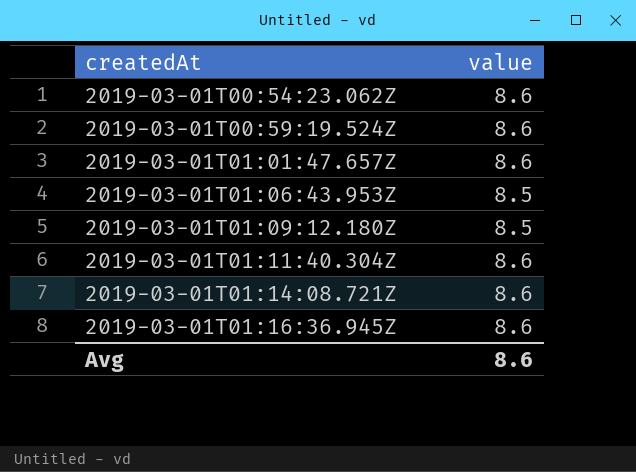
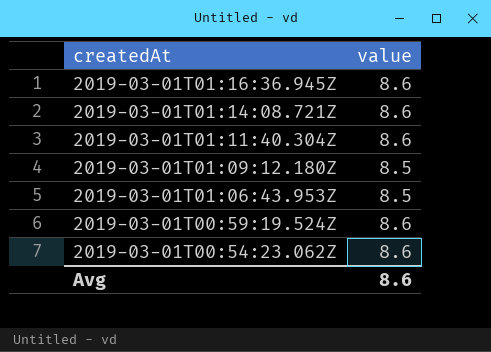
row order: createdAt ascending -> createdAt descending
row 2019-03-01T01:01:47.657Z: 8.6 -> none

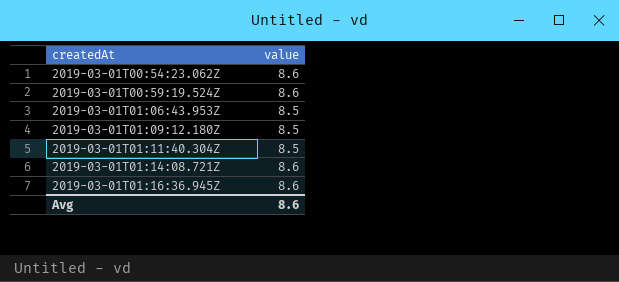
row order: createdAt descending -> createdAt ascending
2019-03-01T01:11:40.304Z | value: 8.6 -> 8.5

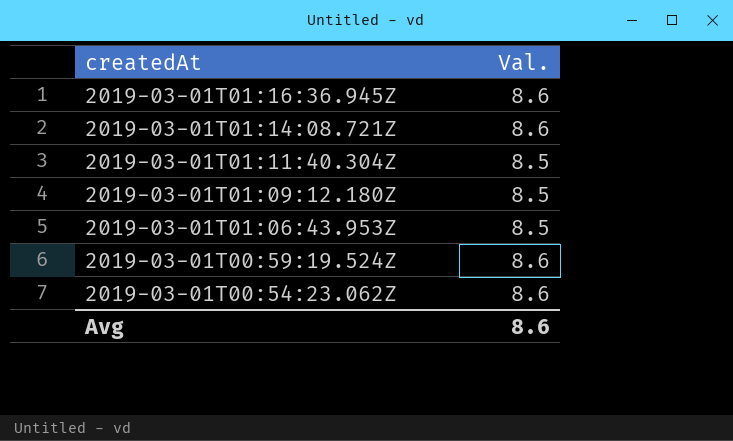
row order: createdAt ascending -> createdAt descending
column name: value -> Val.

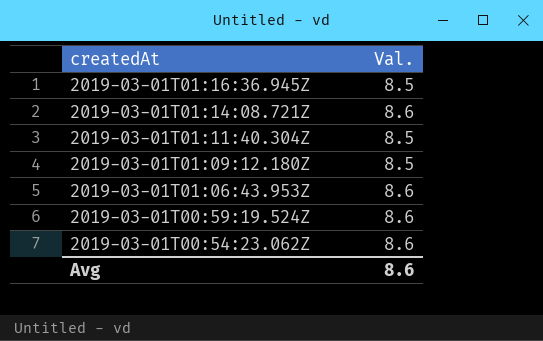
2019-03-01T01:16:36.945Z | Val.: 8.6 -> 8.5
2019-03-01T01:06:43.953Z | Val.: 8.5 -> 8.6

